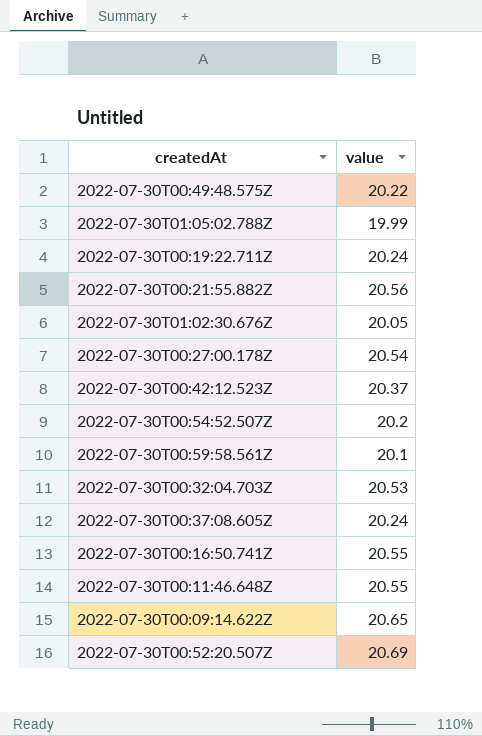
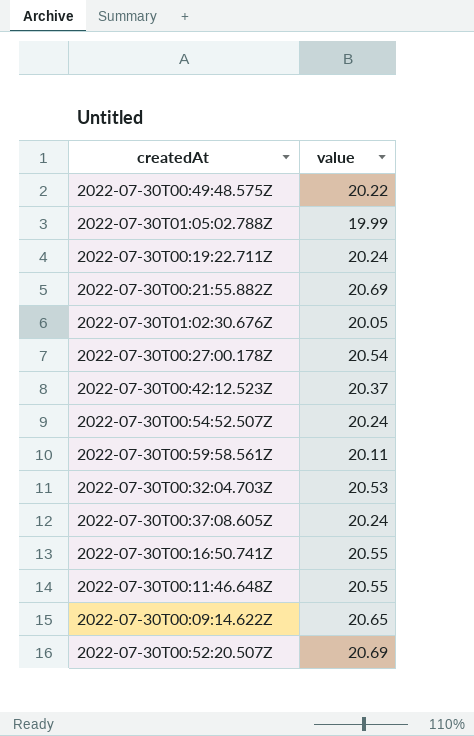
2022-07-30T00:21:55.882Z | value: 20.56 -> 20.69
2022-07-30T00:54:52.507Z | value: 20.2 -> 20.24
2022-07-30T00:59:58.561Z | value: 20.1 -> 20.11

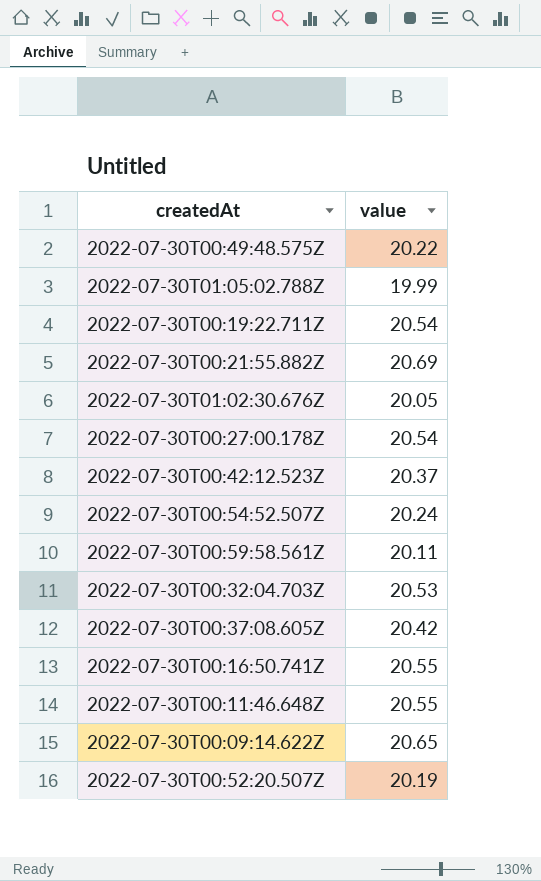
2022-07-30T00:19:22.711Z | value: 20.24 -> 20.54
2022-07-30T00:37:08.605Z | value: 20.24 -> 20.42
2022-07-30T00:52:20.507Z | value: 20.69 -> 20.19

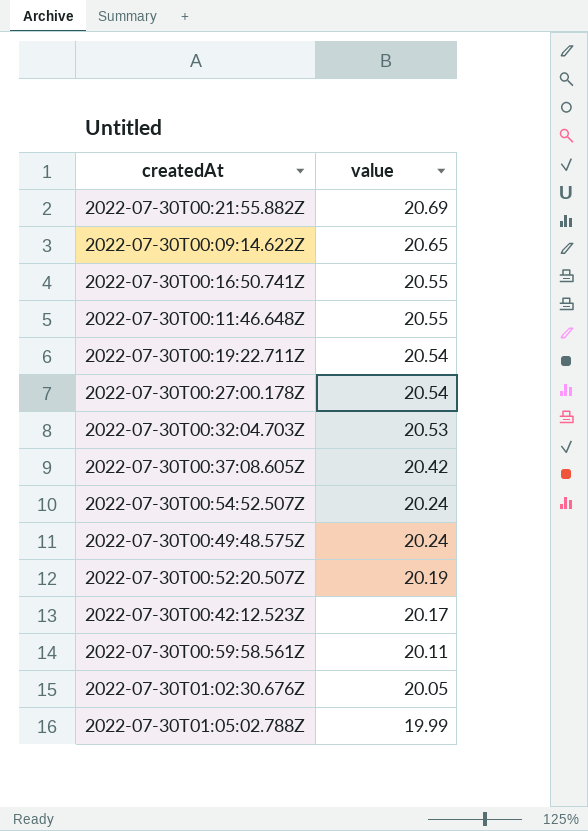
row order: none -> value descending
2022-07-30T00:49:48.575Z | value: 20.22 -> 20.24
2022-07-30T00:42:12.523Z | value: 20.37 -> 20.17

